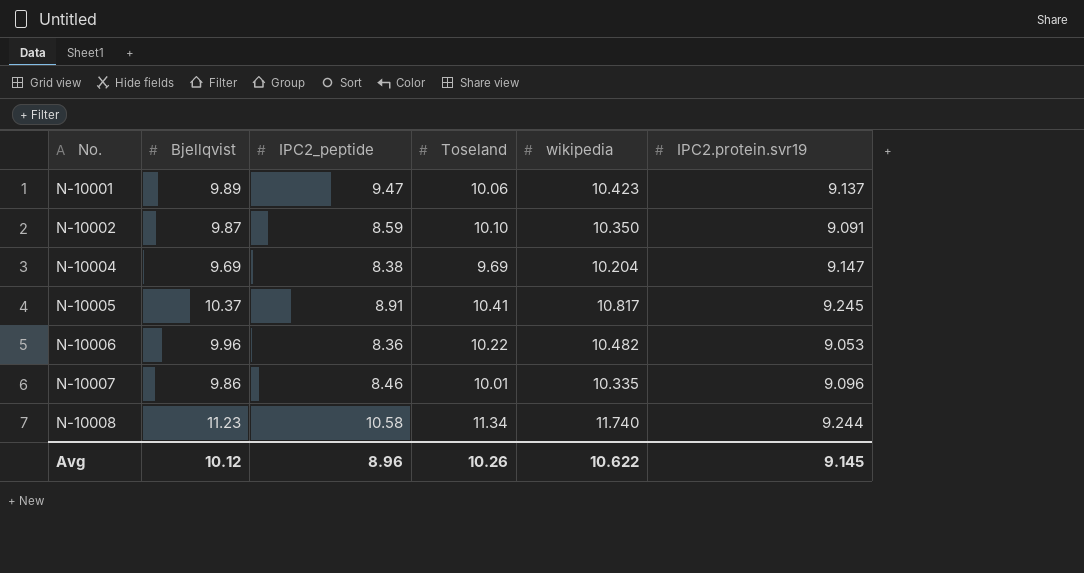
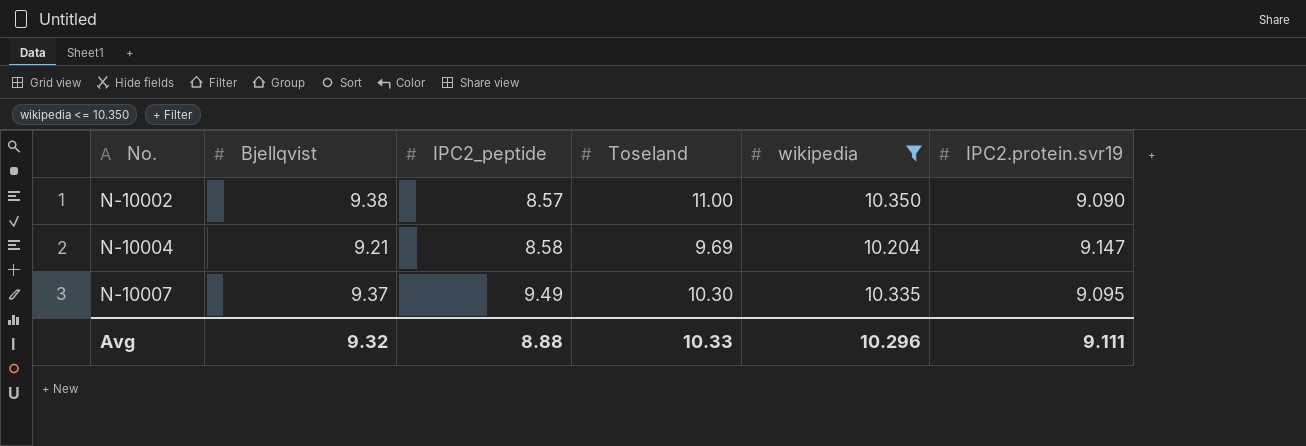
filter: none -> wikipedia <= 10.350
N-10002 | Bjellqvist: 9.87 -> 9.38
N-10002 | IPC2_peptide: 8.59 -> 8.57
N-10002 | Toseland: 10.10 -> 11.00
N-10002 | IPC2.protein.svr19: 9.091 -> 9.090
N-10004 | Bjellqvist: 9.69 -> 9.21
N-10004 | IPC2_peptide: 8.38 -> 8.58
N-10007 | Bjellqvist: 9.86 -> 9.37
N-10007 | IPC2_peptide: 8.46 -> 9.49
N-10007 | Toseland: 10.01 -> 10.30
N-10007 | IPC2.protein.svr19: 9.096 -> 9.095
Avg | Bjellqvist: 10.12 -> 9.32
Avg | IPC2_peptide: 8.96 -> 8.88
Avg | Toseland: 10.26 -> 10.33
Avg | wikipedia: 10.622 -> 10.296
Avg | IPC2.protein.svr19: 9.145 -> 9.111

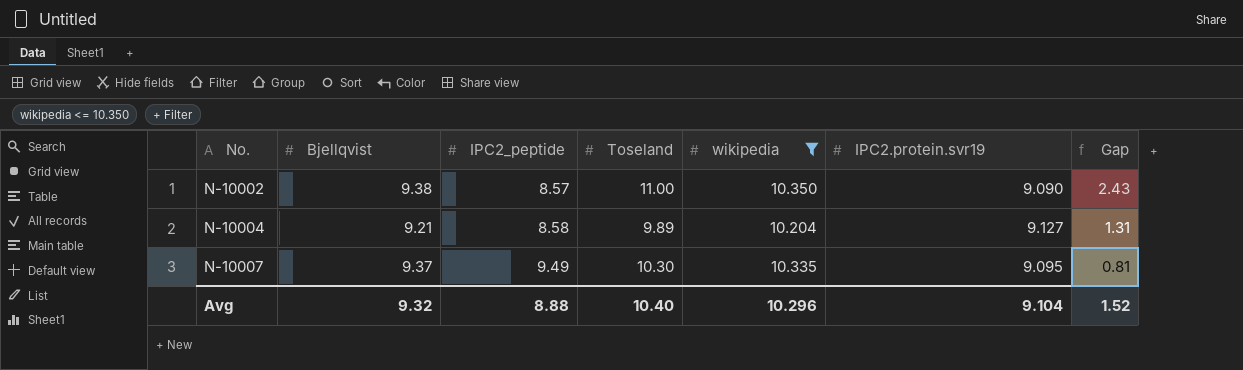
column Gap | formula: none -> [Toseland] - [IPC2_peptide]
N-10004 | Toseland: 9.69 -> 9.89
N-10004 | IPC2.protein.svr19: 9.147 -> 9.127
Avg | Toseland: 10.33 -> 10.40
Avg | IPC2.protein.svr19: 9.111 -> 9.104

